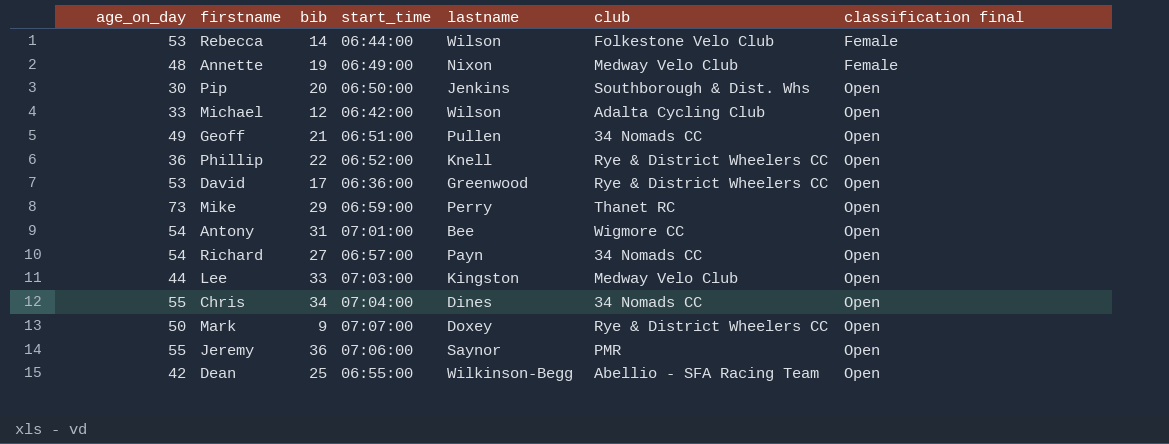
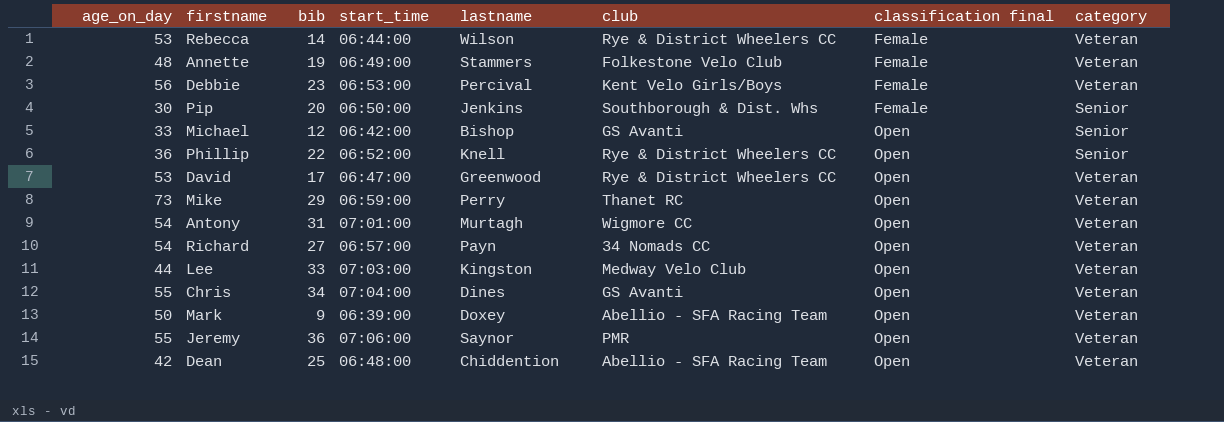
column category | position: none -> 8
row Geoff: 49 | 21 | 06:51:00 | Pullen | 34 Nomads CC | Open -> none
Rebecca | club: Folkestone Velo Club -> Rye & District Wheelers CC
Annette | lastname: Nixon -> Stammers
Annette | club: Medway Velo Club -> Folkestone Velo Club
row Debbie: none -> 56 | 23 | 06:53:00 | Percival | Kent Velo Girls/Boys | Female | Veteran
Pip | classification final: Open -> Female
Michael | lastname: Wilson -> Bishop
Michael | club: Adalta Cycling Club -> GS Avanti
David | start_time: 06:36:00 -> 06:47:00
Antony | lastname: Bee -> Murtagh
Chris | club: 34 Nomads CC -> GS Avanti
Mark | start_time: 07:07:00 -> 06:39:00
Mark | club: Rye & District Wheelers CC -> Abellio - SFA Racing Team
Dean | start_time: 06:55:00 -> 06:48:00
Dean | lastname: Wilkinson-Begg -> Chiddention

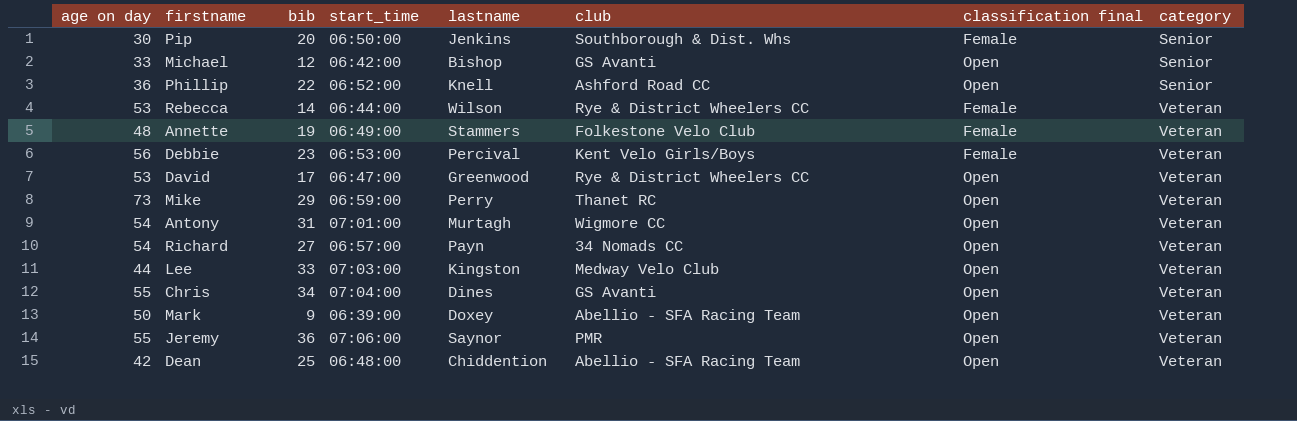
row order: classification final ascending -> category ascending
column name: age_on_day -> age on day
Phillip | club: Rye & District Wheelers CC -> Ashford Road CC

